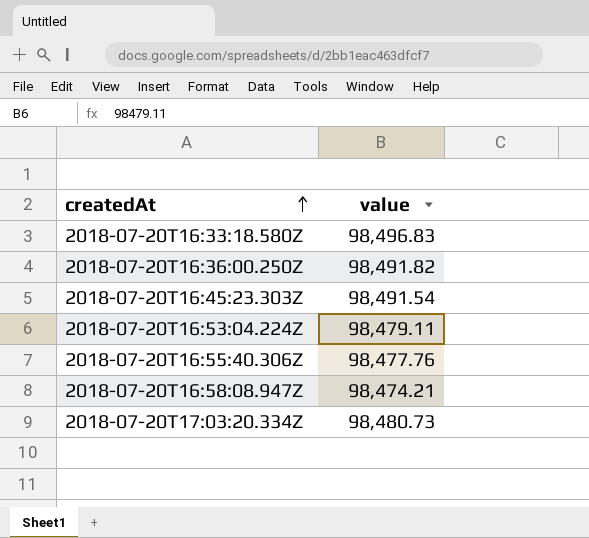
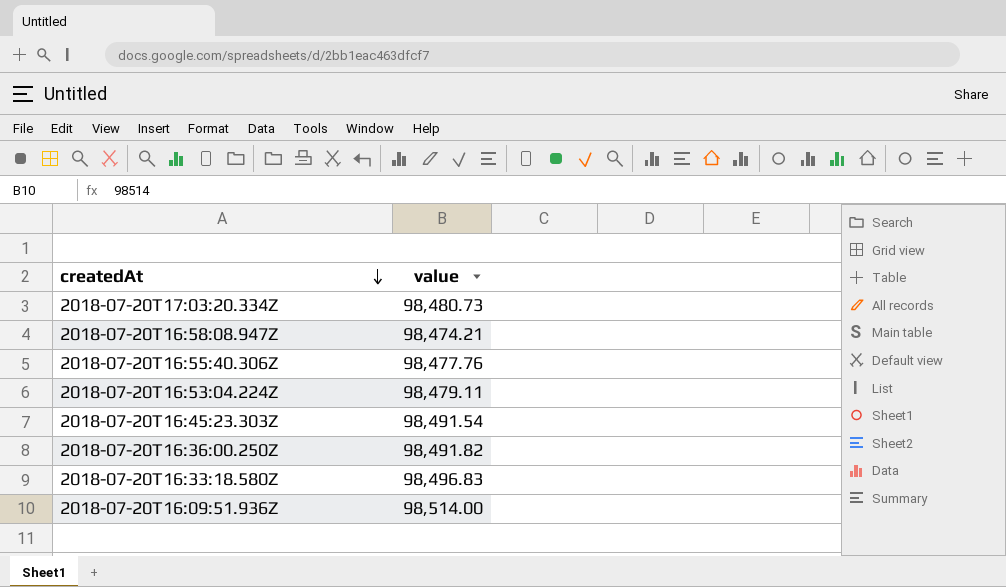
row order: createdAt ascending -> createdAt descending
row 2018-07-20T16:09:51.936Z: none -> 98,514.00

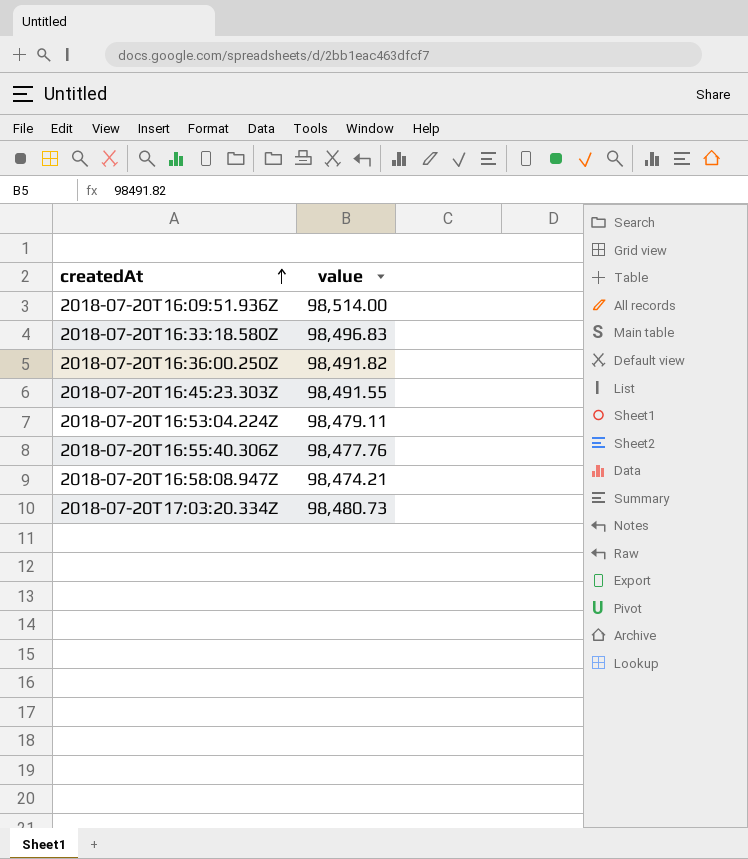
row order: createdAt descending -> createdAt ascending
2018-07-20T16:45:23.303Z | value: 98,491.54 -> 98,491.55

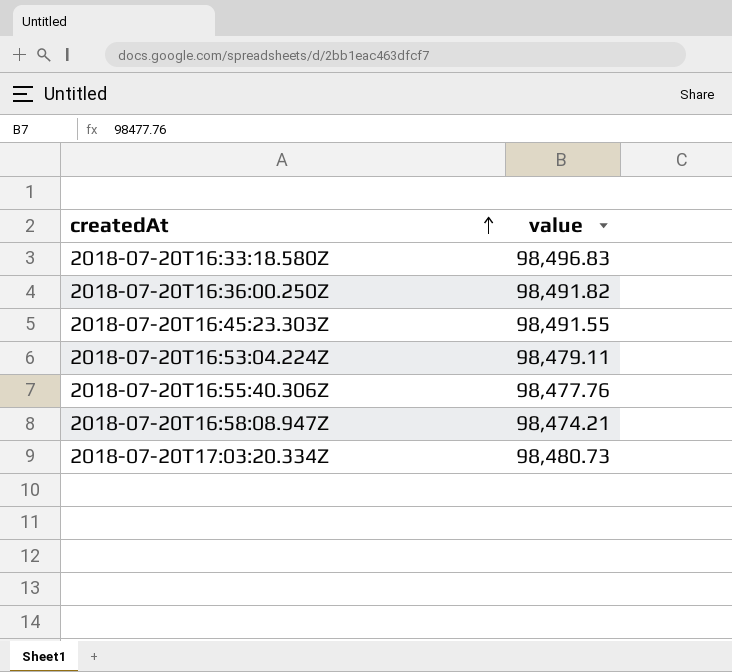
row 2018-07-20T16:09:51.936Z: 98,514.00 -> none

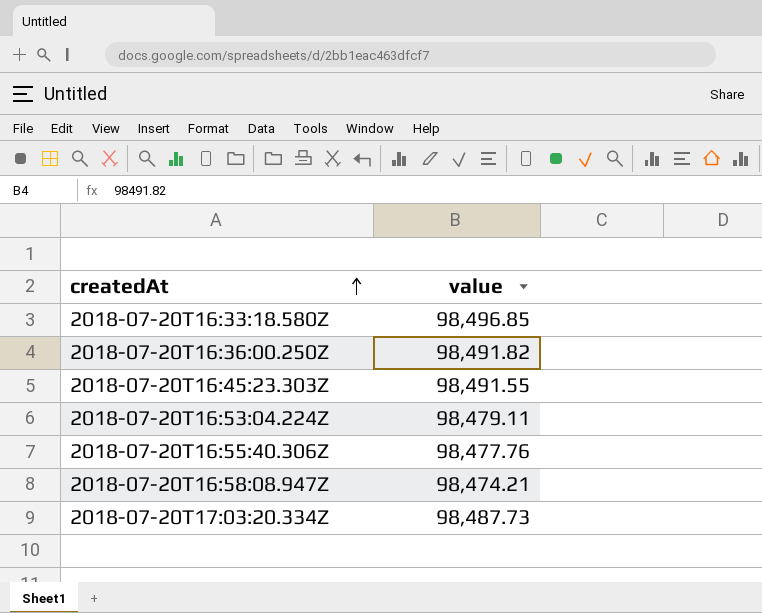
2018-07-20T16:33:18.580Z | value: 98,496.83 -> 98,496.85
2018-07-20T17:03:20.334Z | value: 98,480.73 -> 98,487.73

